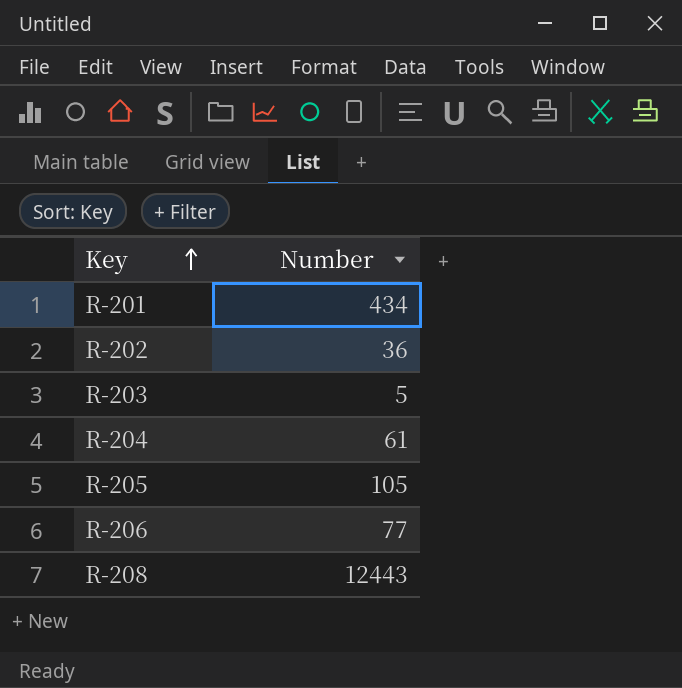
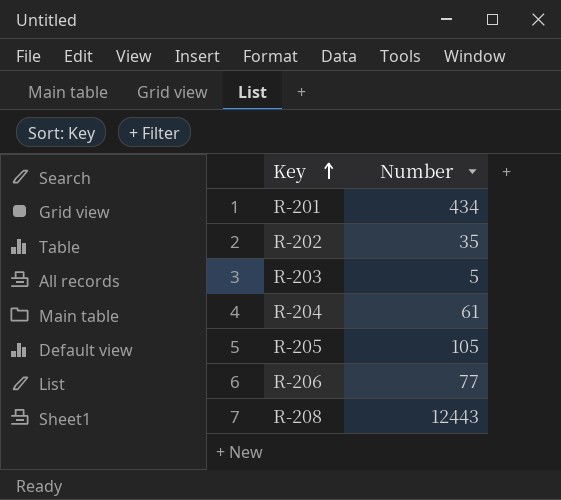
R-202 | Number: 36 -> 35

